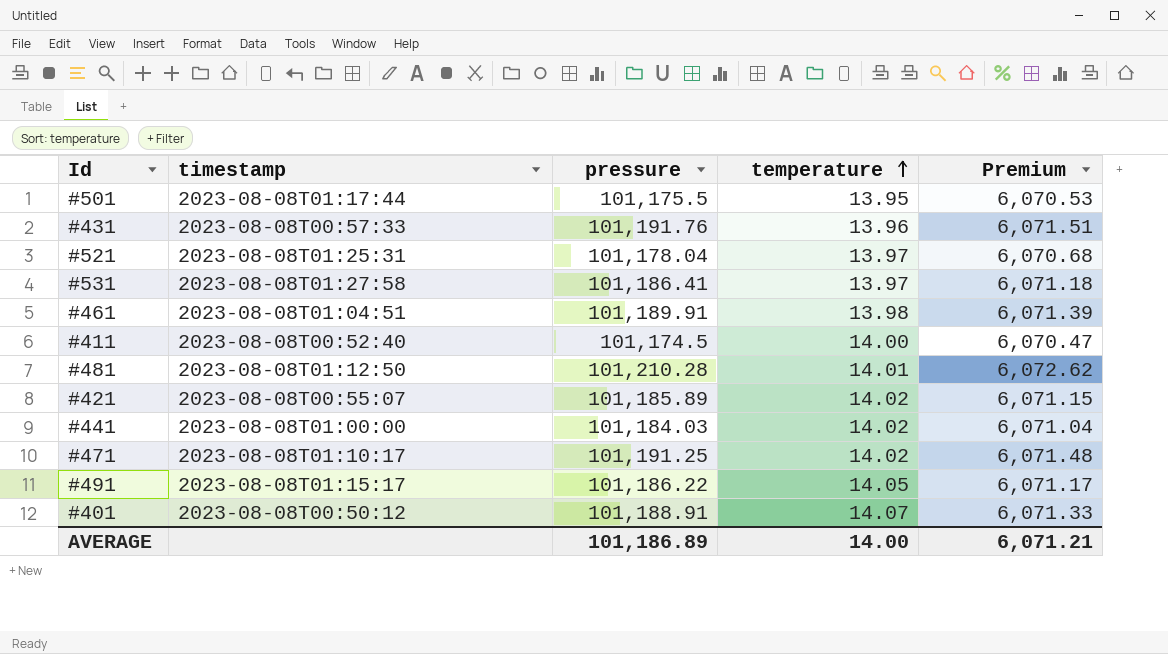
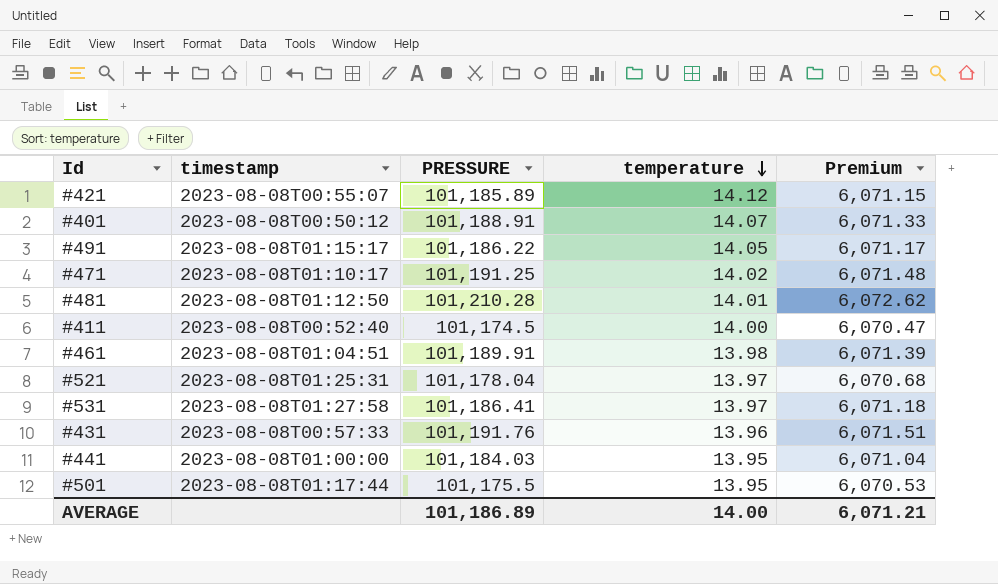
row order: temperature ascending -> temperature descending
column name: pressure -> PRESSURE
#421 | temperature: 14.02 -> 14.12
#441 | temperature: 14.02 -> 13.95

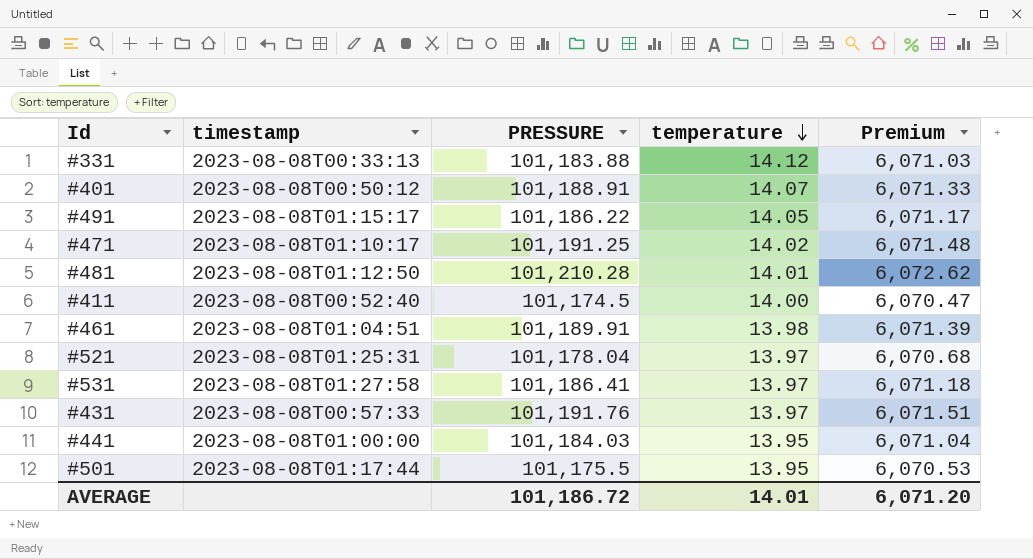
row #421: 2023-08-08T00:55:07 | 101,185.89 | 14.12 | 6,071.15 -> none
row #331: none -> 2023-08-08T00:33:13 | 101,183.88 | 14.12 | 6,071.03
#431 | temperature: 13.96 -> 13.97
AVERAGE | PRESSURE: 101,186.89 -> 101,186.72
AVERAGE | temperature: 14.00 -> 14.01
AVERAGE | Premium: 6,071.21 -> 6,071.20

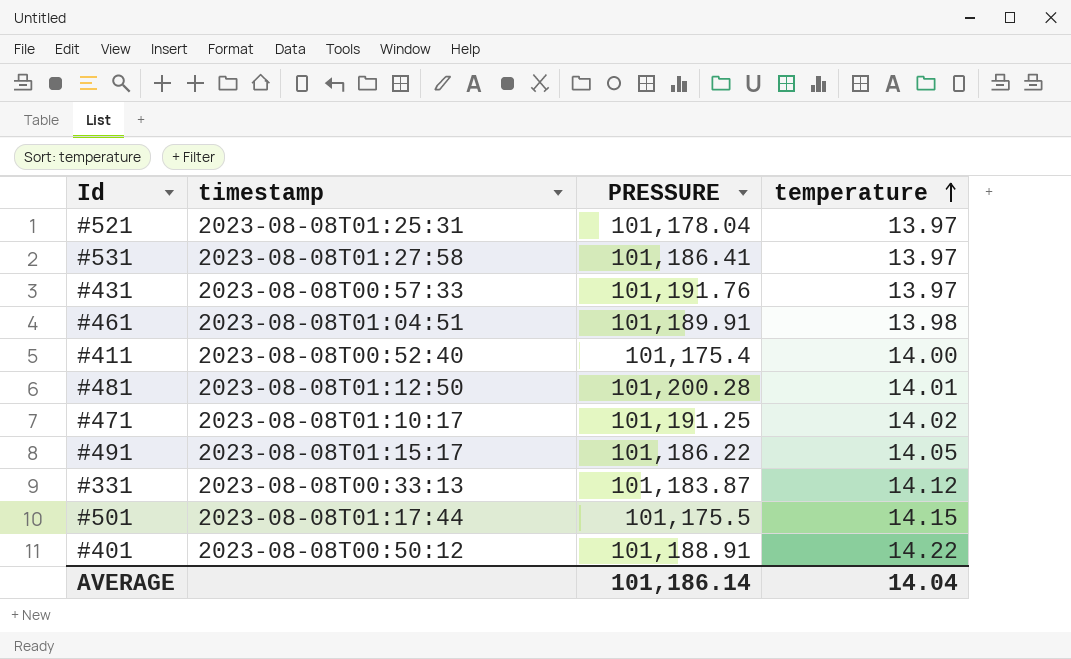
row order: temperature descending -> temperature ascending
column Premium | formula: [PRESSURE] * 0.06 -> none
row #441: 2023-08-08T01:00:00 | 101,184.03 | 13.95 | 6,071.04 -> none
#411 | PRESSURE: 101,174.5 -> 101,175.4
#481 | PRESSURE: 101,210.28 -> 101,200.28
#331 | PRESSURE: 101,183.88 -> 101,183.87
#501 | temperature: 13.95 -> 14.15
#401 | temperature: 14.07 -> 14.22
AVERAGE | PRESSURE: 101,186.72 -> 101,186.14
AVERAGE | temperature: 14.01 -> 14.04

